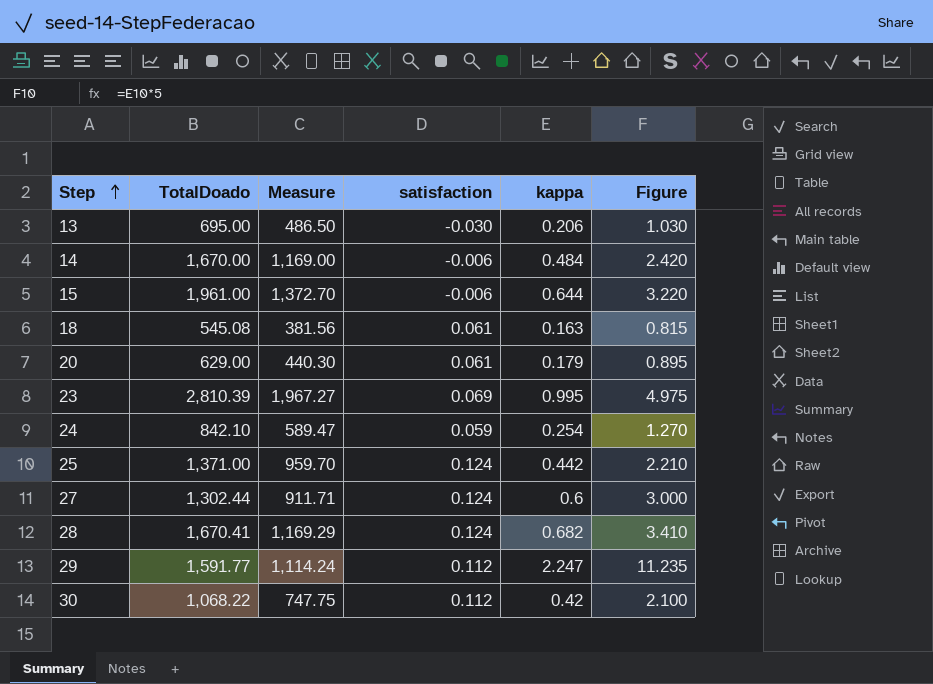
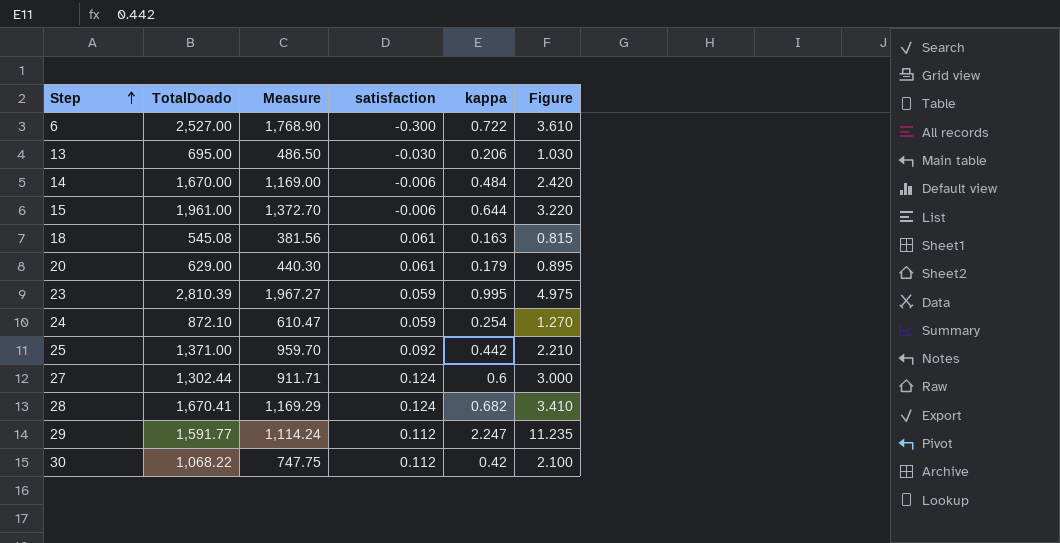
row 6: none -> 2,527.00 | 1,768.90 | -0.300 | 0.722 | 3.610
23 | satisfaction: 0.069 -> 0.059
24 | TotalDoado: 842.10 -> 872.10
24 | Measure: 589.47 -> 610.47
25 | satisfaction: 0.124 -> 0.092

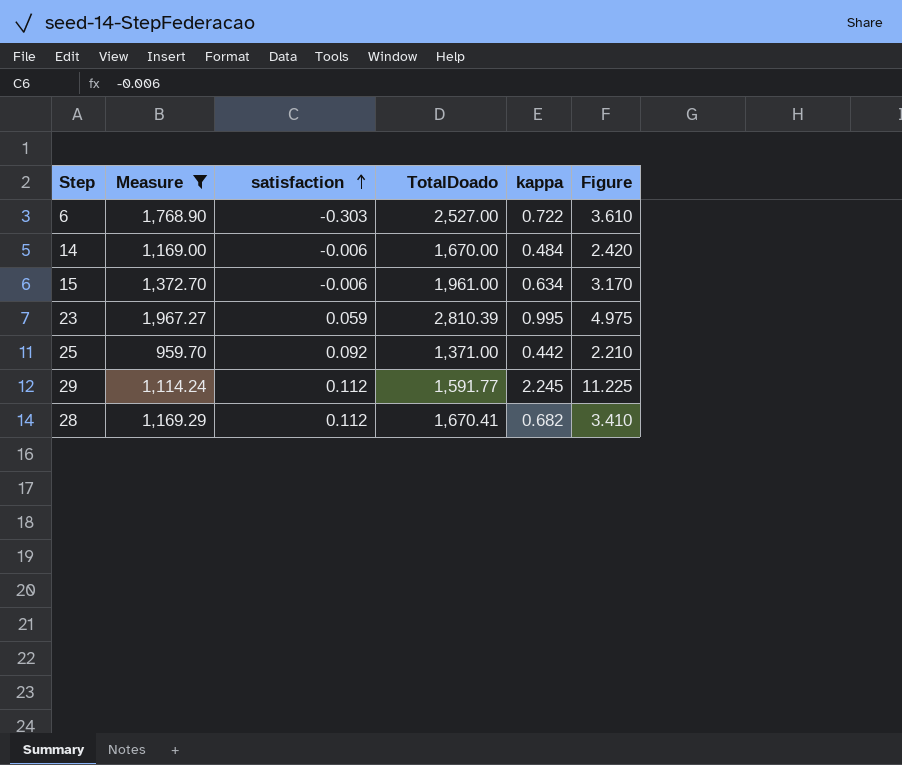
filter: none -> Measure >= 959.70
row order: Step ascending -> satisfaction ascending
column TotalDoado | position: 2 -> 4
6 | satisfaction: -0.300 -> -0.303
15 | kappa: 0.644 -> 0.634
15 | Figure: 3.220 -> 3.170
29 | kappa: 2.247 -> 2.245
29 | Figure: 11.235 -> 11.225
28 | satisfaction: 0.124 -> 0.112

